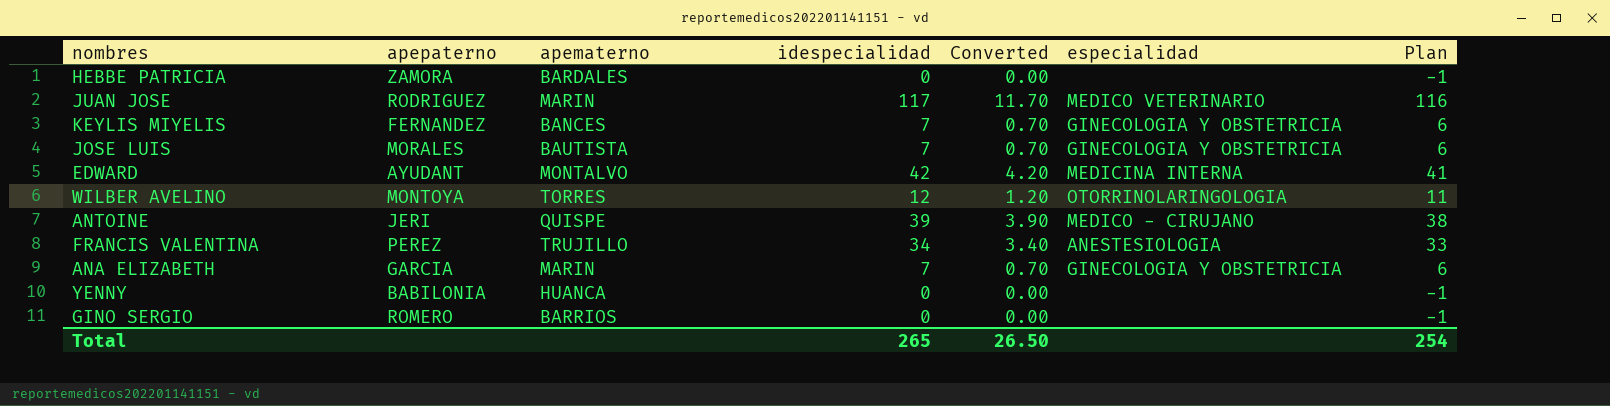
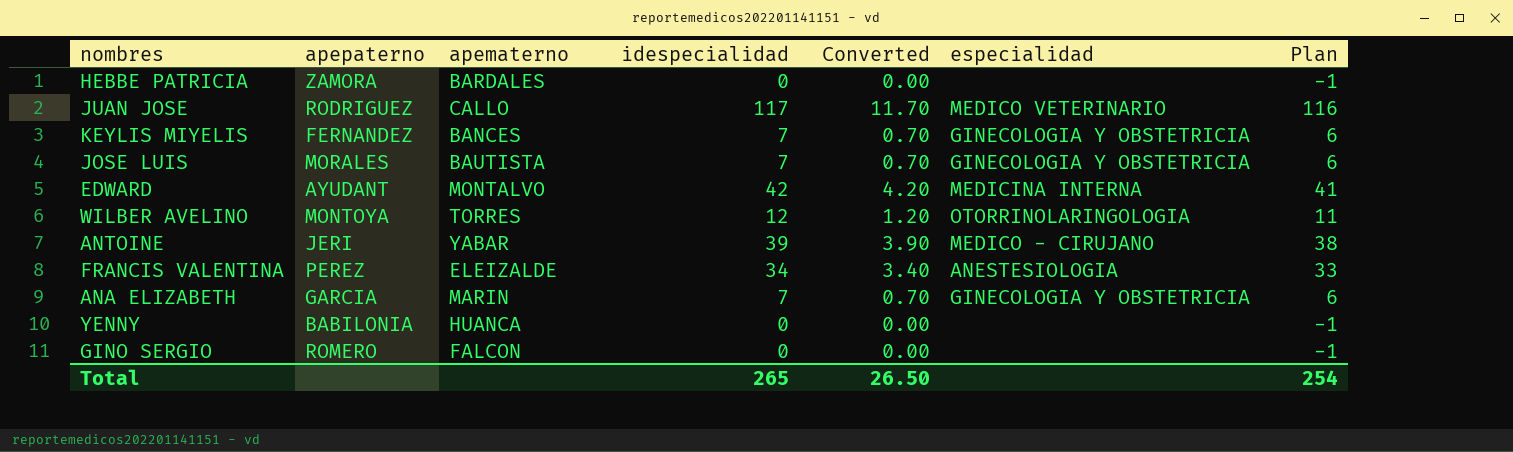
JUAN JOSE | apematerno: MARIN -> CALLO
ANTOINE | apematerno: QUISPE -> YABAR
FRANCIS VALENTINA | apematerno: TRUJILLO -> ELEIZALDE
GINO SERGIO | apematerno: BARRIOS -> FALCON

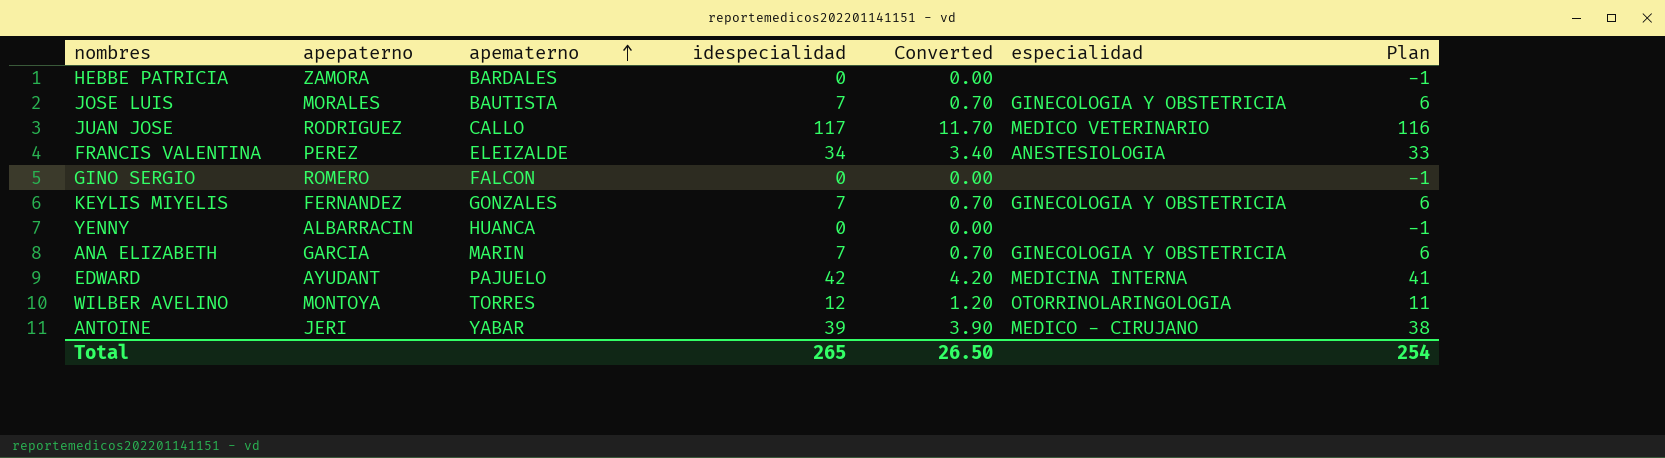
row order: none -> apematerno ascending
KEYLIS MIYELIS | apematerno: BANCES -> GONZALES
YENNY | apepaterno: BABILONIA -> ALBARRACIN
EDWARD | apematerno: MONTALVO -> PAJUELO

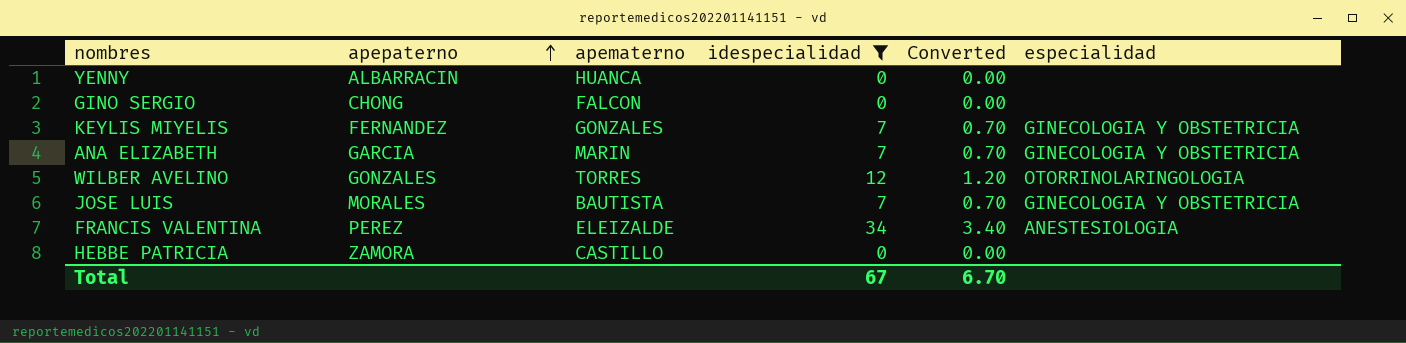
filter: none -> idespecialidad <= 34
row order: apematerno ascending -> apepaterno ascending
column Plan | formula: [idespecialidad] - 1 -> none
GINO SERGIO | apepaterno: ROMERO -> CHONG
WILBER AVELINO | apepaterno: MONTOYA -> GONZALES
HEBBE PATRICIA | apematerno: BARDALES -> CASTILLO
Total | idespecialidad: 265 -> 67
Total | Converted: 26.50 -> 6.70

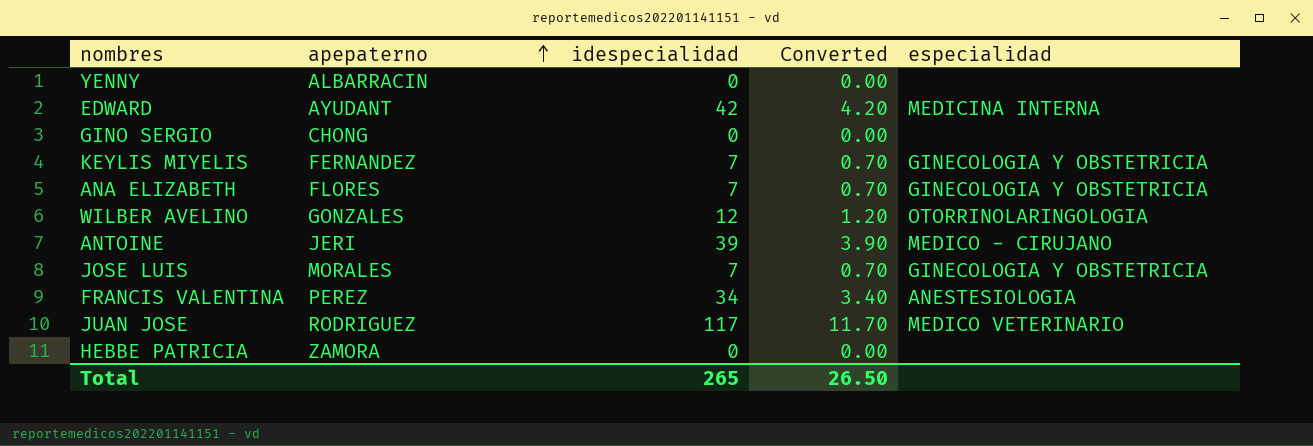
filter: idespecialidad <= 34 -> none
column apematerno | position: 3 -> none
ANA ELIZABETH | apepaterno: GARCIA -> FLORES
Total | idespecialidad: 67 -> 265
Total | Converted: 6.70 -> 26.50

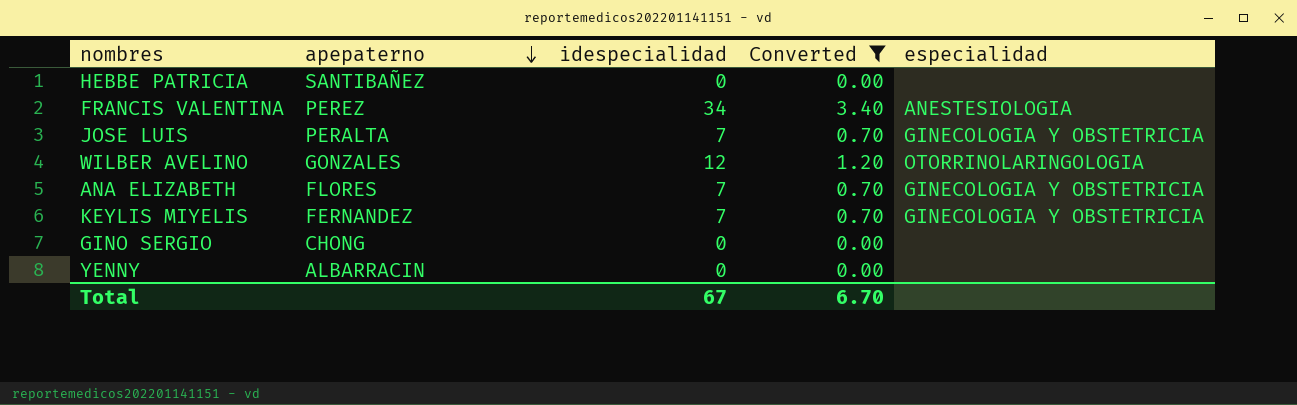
filter: none -> Converted <= 3.40
row order: apepaterno ascending -> apepaterno descending
HEBBE PATRICIA | apepaterno: ZAMORA -> SANTIBAÑEZ
JOSE LUIS | apepaterno: MORALES -> PERALTA
Total | idespecialidad: 265 -> 67
Total | Converted: 26.50 -> 6.70

